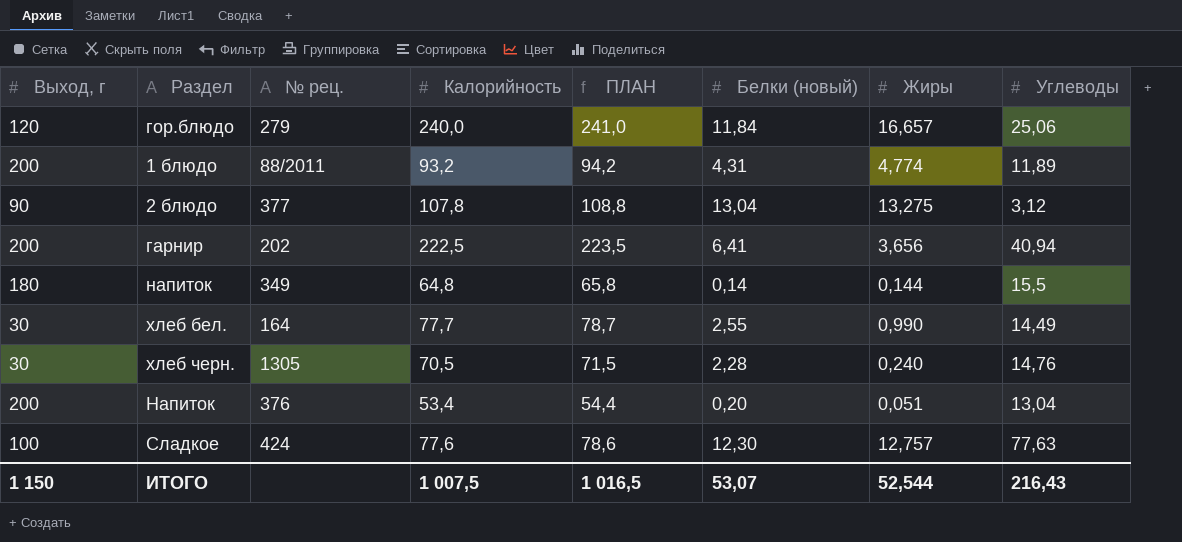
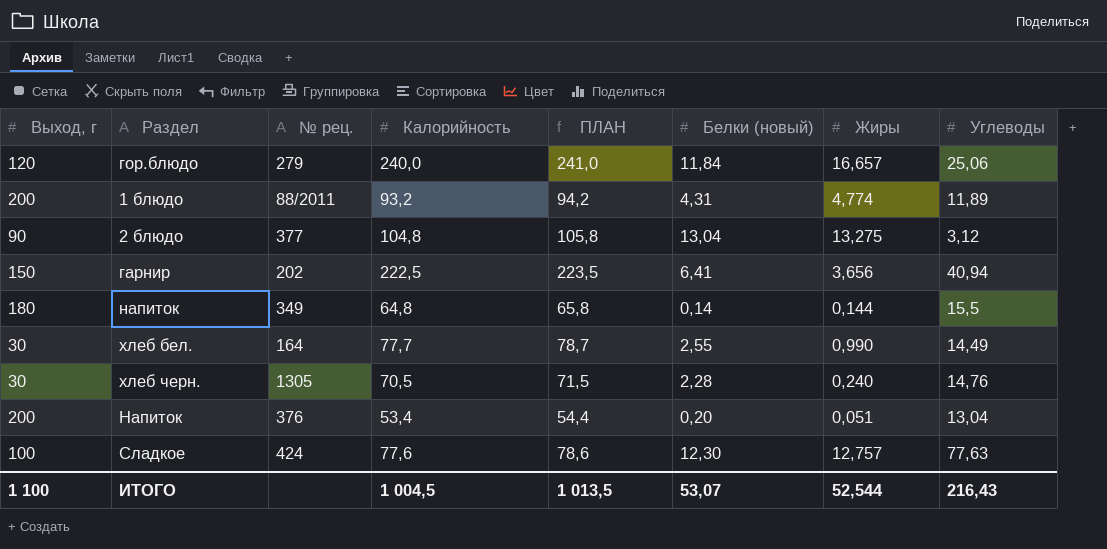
2 блюдо | Калорийность: 107,8 -> 104,8
2 блюдо | ПЛАН: 108,8 -> 105,8
гарнир | Выход, г: 200 -> 150
ИТОГО | Выход, г: 1 150 -> 1 100
ИТОГО | Калорийность: 1 007,5 -> 1 004,5
ИТОГО | ПЛАН: 1 016,5 -> 1 013,5

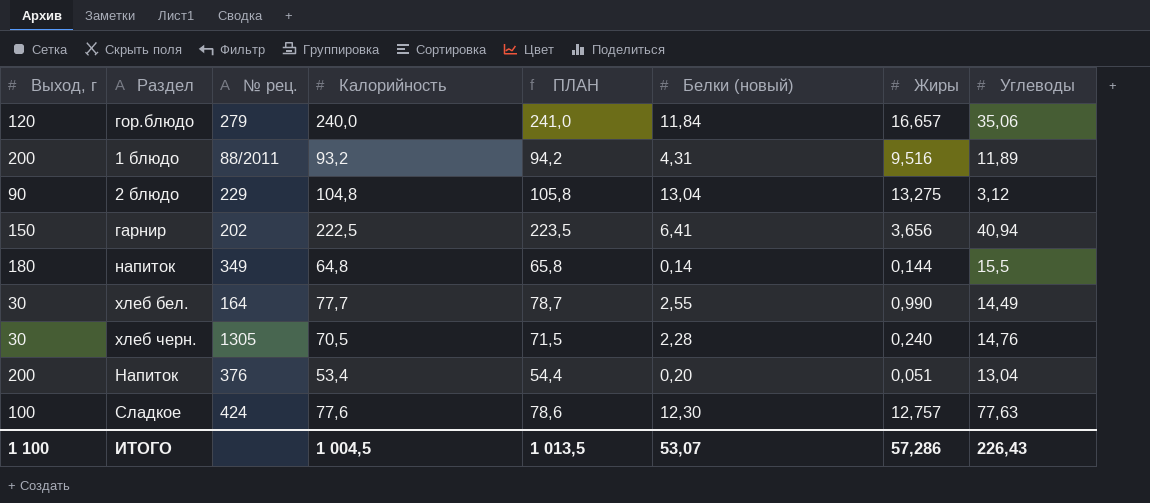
гор.блюдо | Углеводы: 25,06 -> 35,06
1 блюдо | Жиры: 4,774 -> 9,516
2 блюдо | № рец.: 377 -> 229
ИТОГО | Жиры: 52,544 -> 57,286
ИТОГО | Углеводы: 216,43 -> 226,43

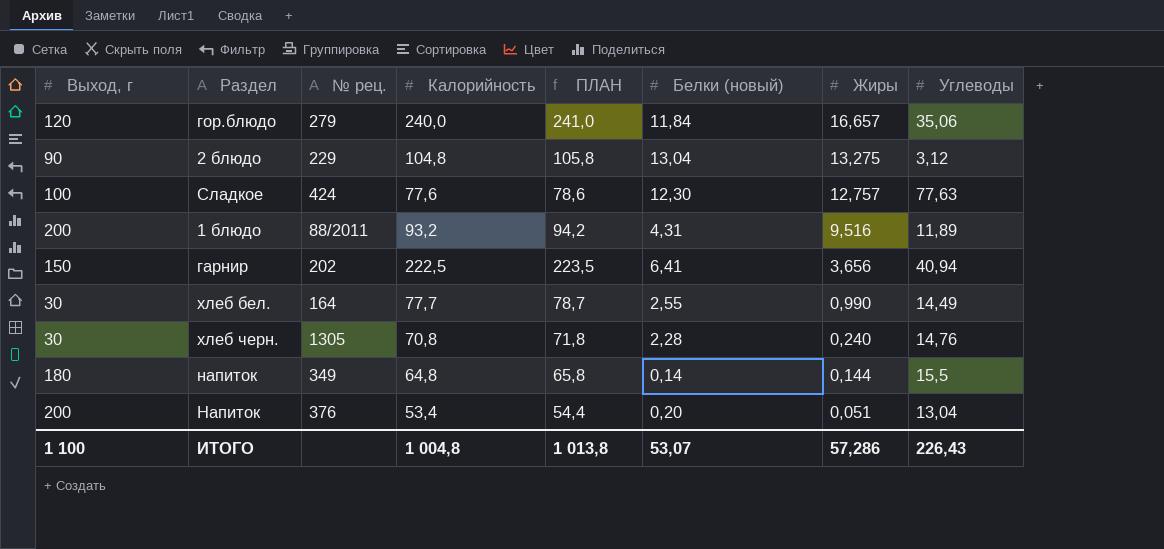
row order: none -> Жиры descending
хлеб черн. | Калорийность: 70,5 -> 70,8
хлеб черн. | ПЛАН: 71,5 -> 71,8
ИТОГО | Калорийность: 1 004,5 -> 1 004,8
ИТОГО | ПЛАН: 1 013,5 -> 1 013,8

